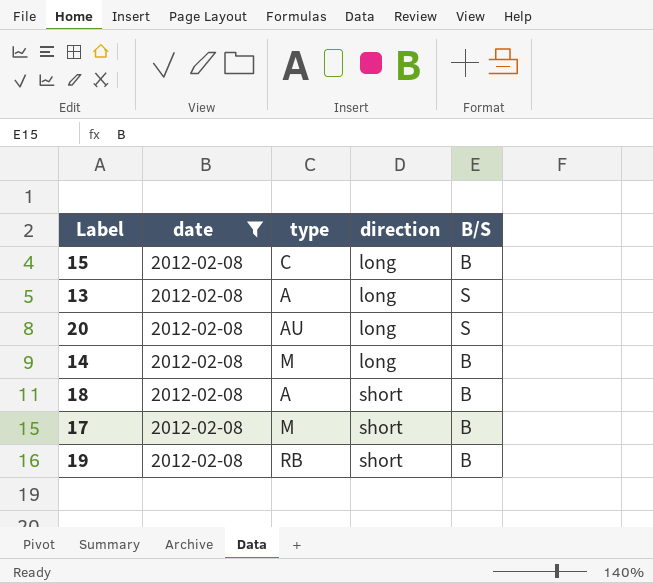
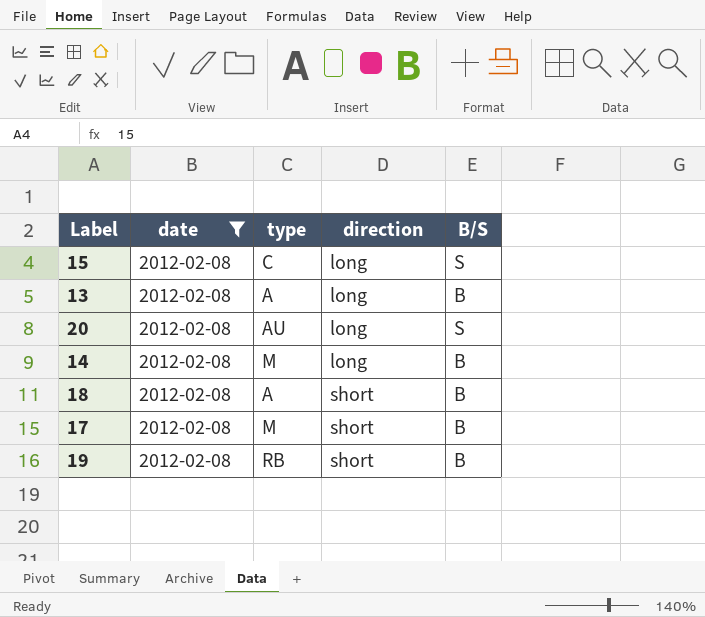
15 | B/S: B -> S
13 | B/S: S -> B

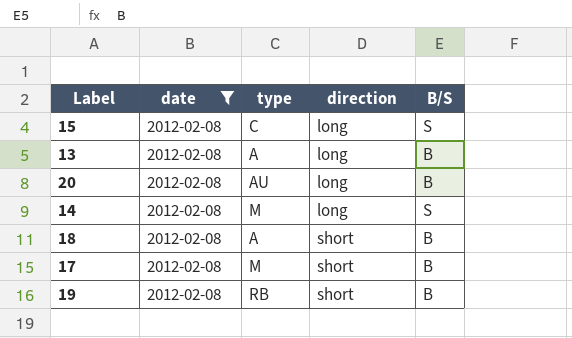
20 | B/S: S -> B
14 | B/S: B -> S

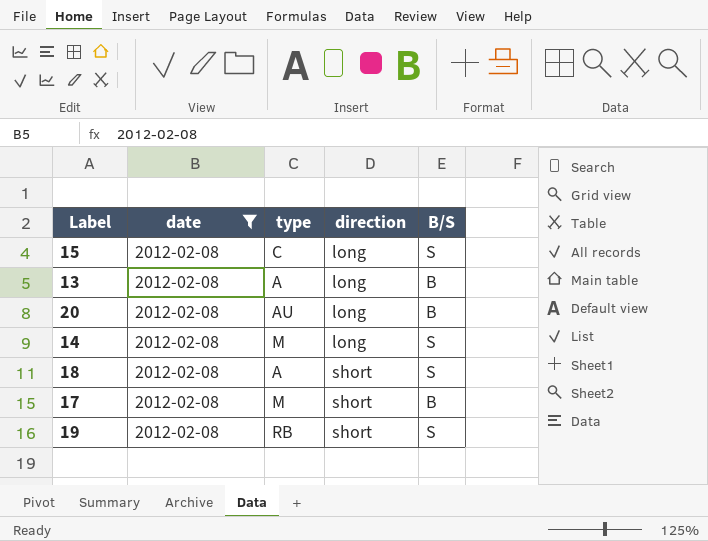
18 | B/S: B -> S
19 | B/S: B -> S

